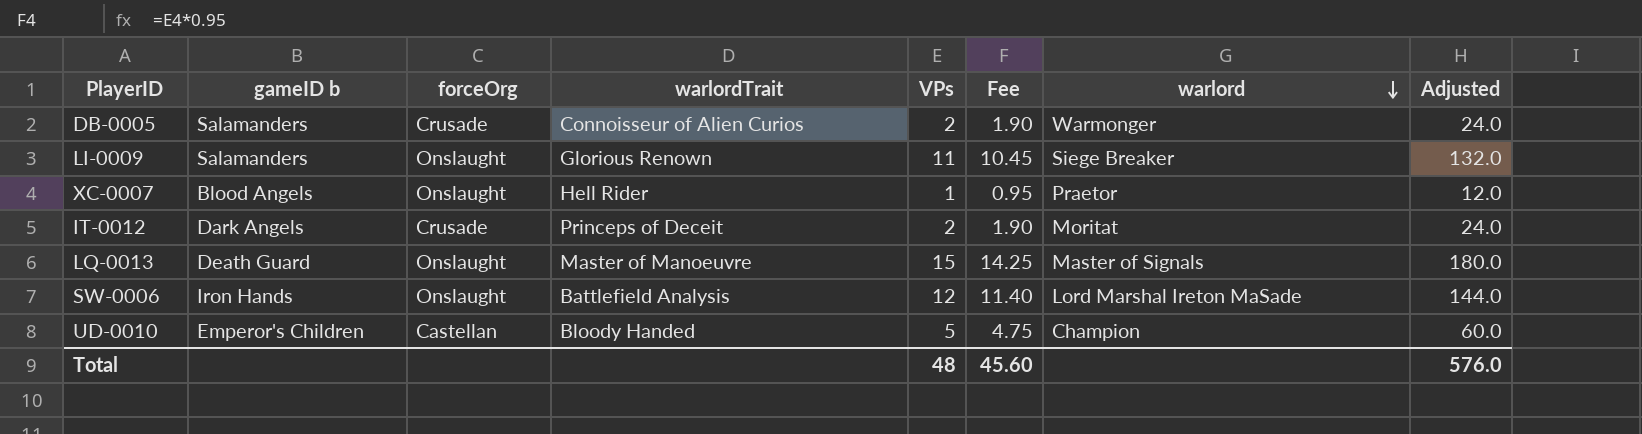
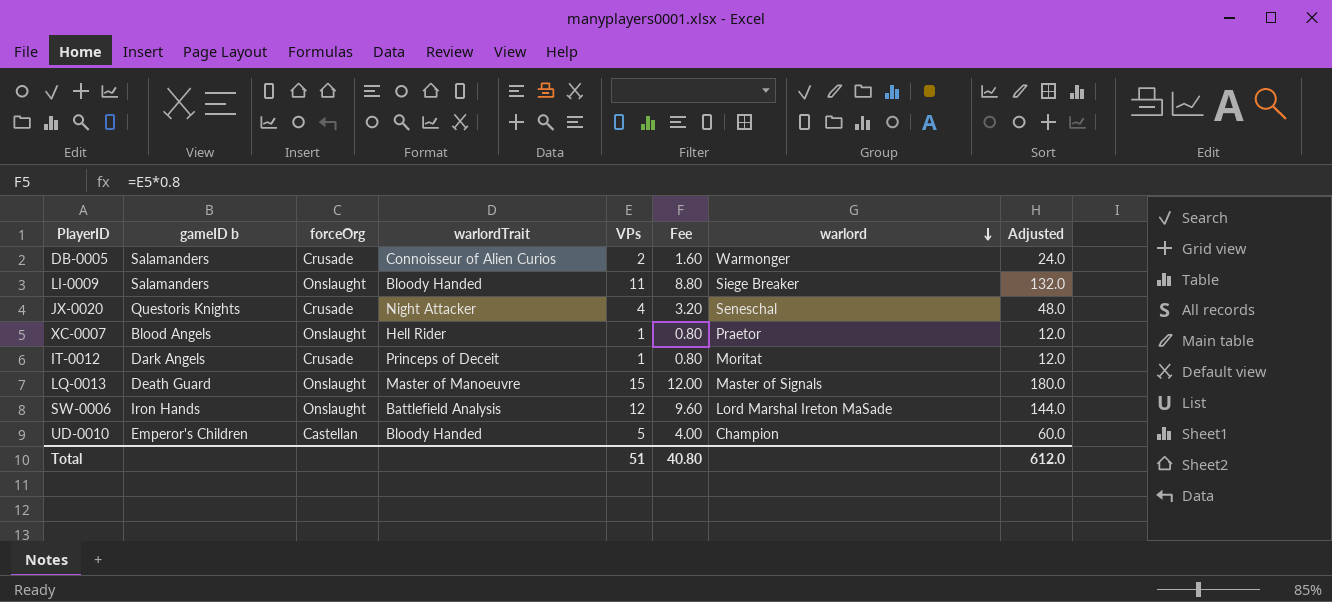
column Fee | formula: [VPs] * 0.95 -> [VPs] * 0.8
LI-0009 | warlordTrait: Glorious Renown -> Bloody Handed
row JX-0020: none -> Questoris Knights | Crusade | Night Attacker | 4 | 3.20 | Seneschal | 48.0
IT-0012 | VPs: 2 -> 1
IT-0012 | Adjusted: 24.0 -> 12.0
Total | VPs: 48 -> 51
Total | Fee: 45.60 -> 40.80
Total | Adjusted: 576.0 -> 612.0

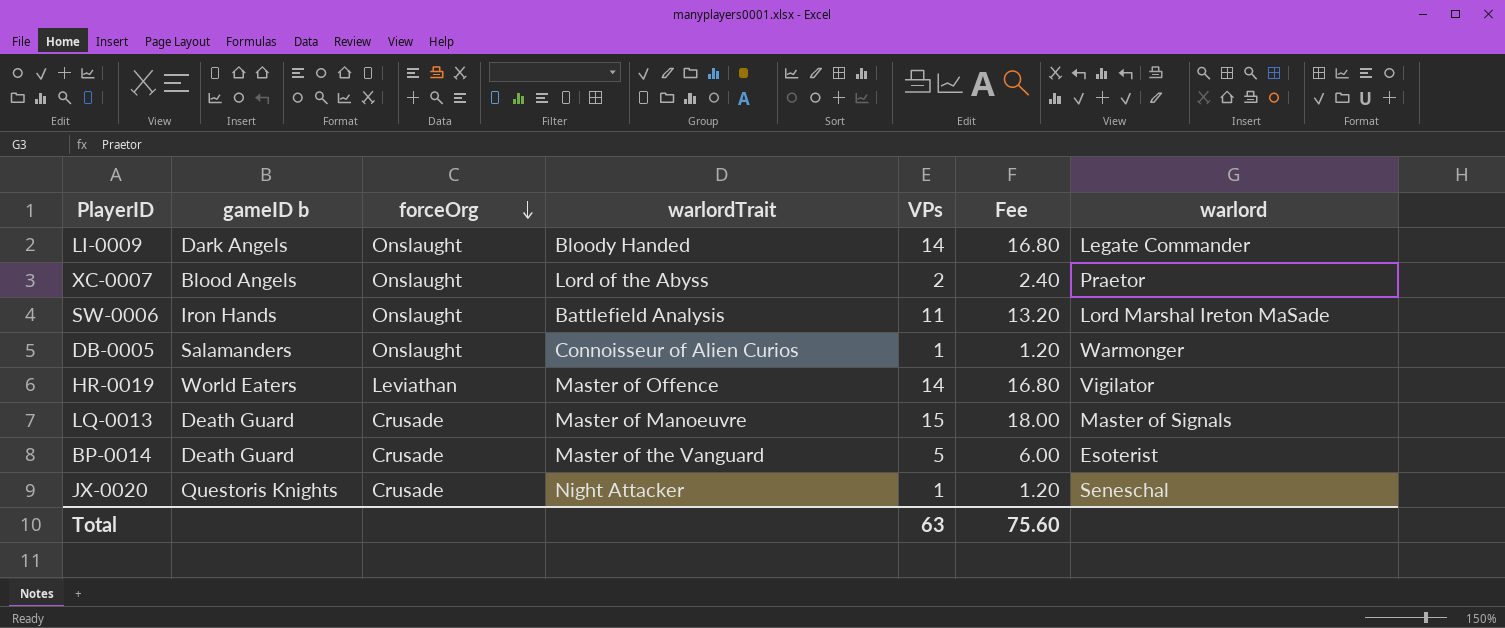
row order: warlord descending -> forceOrg descending
column Adjusted | formula: [VPs] * 12 -> none
column Fee | formula: [VPs] * 0.8 -> [VPs] * 1.2
row IT-0012: Dark Angels | Crusade | Princeps of Deceit | 1 | 0.80 | Moritat | 12.0 -> none
row UD-0010: Emperor's Children | Castellan | Bloody Handed | 5 | 4.00 | Champion | 60.0 -> none
LI-0009 | gameID b: Salamanders -> Dark Angels
LI-0009 | VPs: 11 -> 14
LI-0009 | warlord: Siege Breaker -> Legate Commander
XC-0007 | warlordTrait: Hell Rider -> Lord of the Abyss
XC-0007 | VPs: 1 -> 2
SW-0006 | VPs: 12 -> 11
DB-0005 | forceOrg: Crusade -> Onslaught
DB-0005 | VPs: 2 -> 1
row HR-0019: none -> World Eaters | Leviathan | Master of Offence | 14 | 16.80 | Vigilator
LQ-0013 | forceOrg: Onslaught -> Crusade
row BP-0014: none -> Death Guard | Crusade | Master of the Vanguard | 5 | 6.00 | Esoterist
JX-0020 | VPs: 4 -> 1
Total | VPs: 51 -> 63
Total | Fee: 40.80 -> 75.60

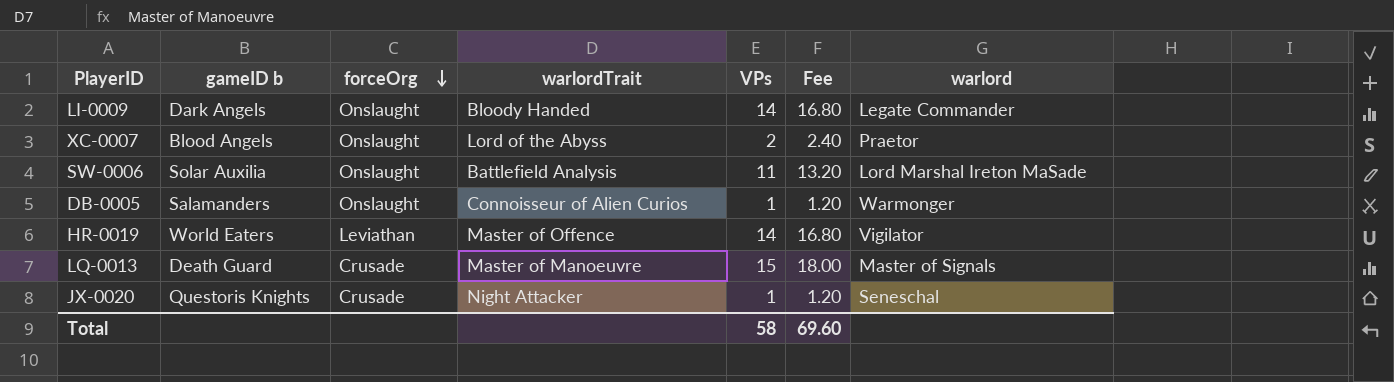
row BP-0014: Death Guard | Crusade | Master of the Vanguard | 5 | 6.00 | Esoterist -> none
SW-0006 | gameID b: Iron Hands -> Solar Auxilia
Total | VPs: 63 -> 58
Total | Fee: 75.60 -> 69.60

